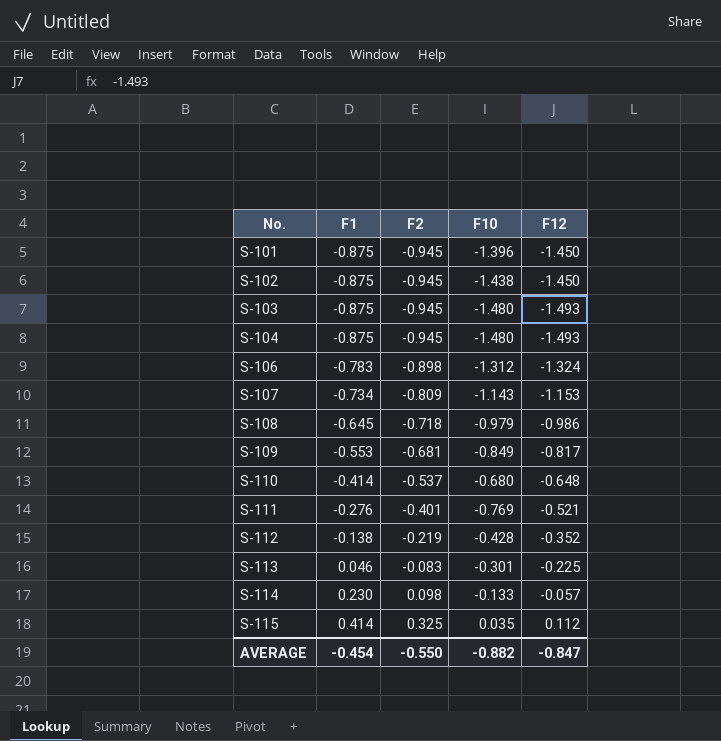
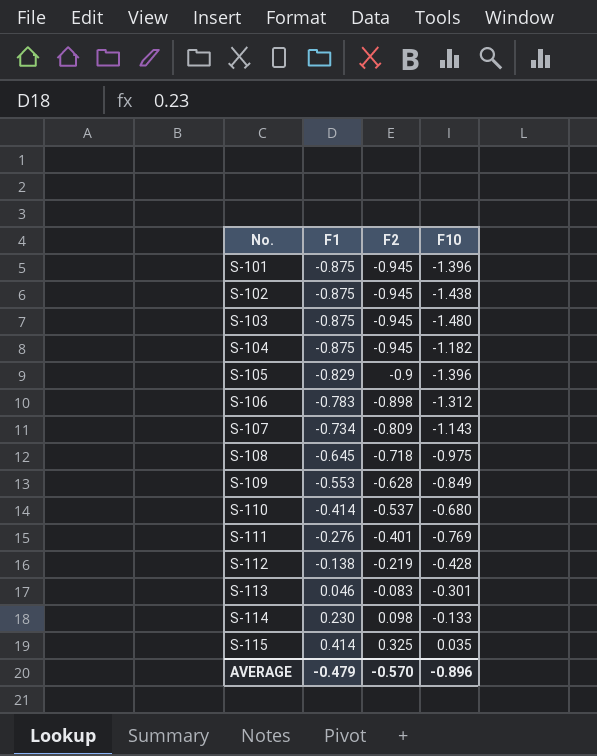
column F12 | position: 5 -> none
S-104 | F10: -1.480 -> -1.182
row S-105: none -> -0.829 | -0.9 | -1.396
S-108 | F10: -0.979 -> -0.975
S-109 | F2: -0.681 -> -0.628
AVERAGE | F1: -0.454 -> -0.479
AVERAGE | F2: -0.550 -> -0.570
AVERAGE | F10: -0.882 -> -0.896

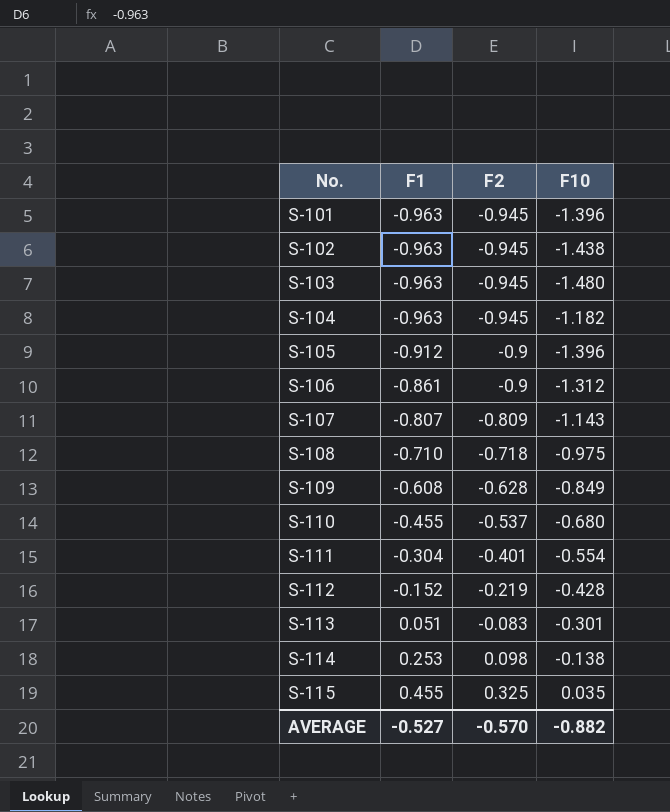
S-101 | F1: -0.875 -> -0.963
S-102 | F1: -0.875 -> -0.963
S-103 | F1: -0.875 -> -0.963
S-104 | F1: -0.875 -> -0.963
S-105 | F1: -0.829 -> -0.912
S-106 | F1: -0.783 -> -0.861
S-106 | F2: -0.898 -> -0.9
S-107 | F1: -0.734 -> -0.807
S-108 | F1: -0.645 -> -0.710
S-109 | F1: -0.553 -> -0.608
S-110 | F1: -0.414 -> -0.455
S-111 | F1: -0.276 -> -0.304
S-111 | F10: -0.769 -> -0.554
S-112 | F1: -0.138 -> -0.152
S-113 | F1: 0.046 -> 0.051
S-114 | F1: 0.230 -> 0.253
S-114 | F10: -0.133 -> -0.138
S-115 | F1: 0.414 -> 0.455
AVERAGE | F1: -0.479 -> -0.527
AVERAGE | F10: -0.896 -> -0.882

